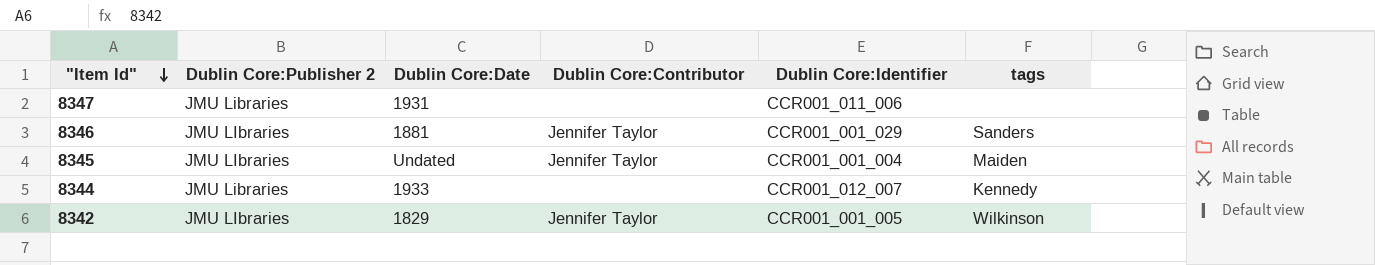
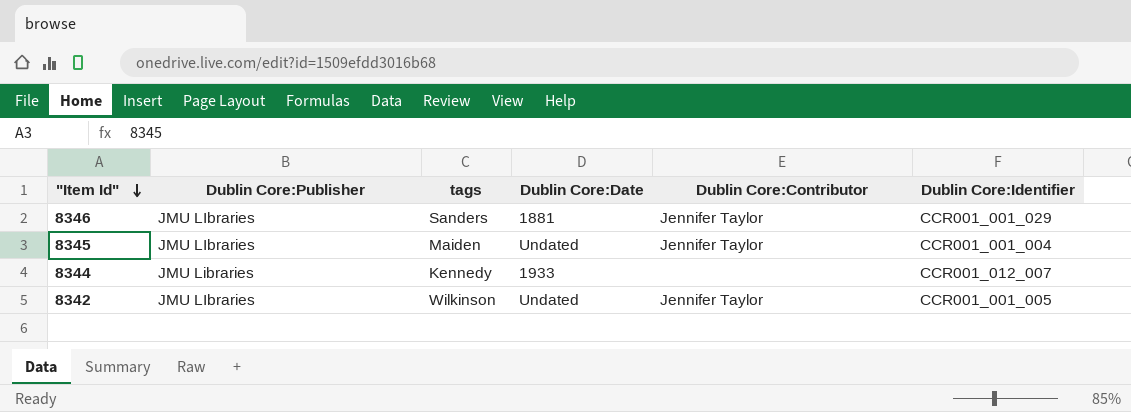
column name: Dublin Core:Publisher 2 -> Dublin Core:Publisher
column tags | position: 6 -> 3
row 8347: JMU Libraries | 1931 | none | CCR001_011_006 | none -> none
8342 | Dublin Core:Date: 1829 -> Undated

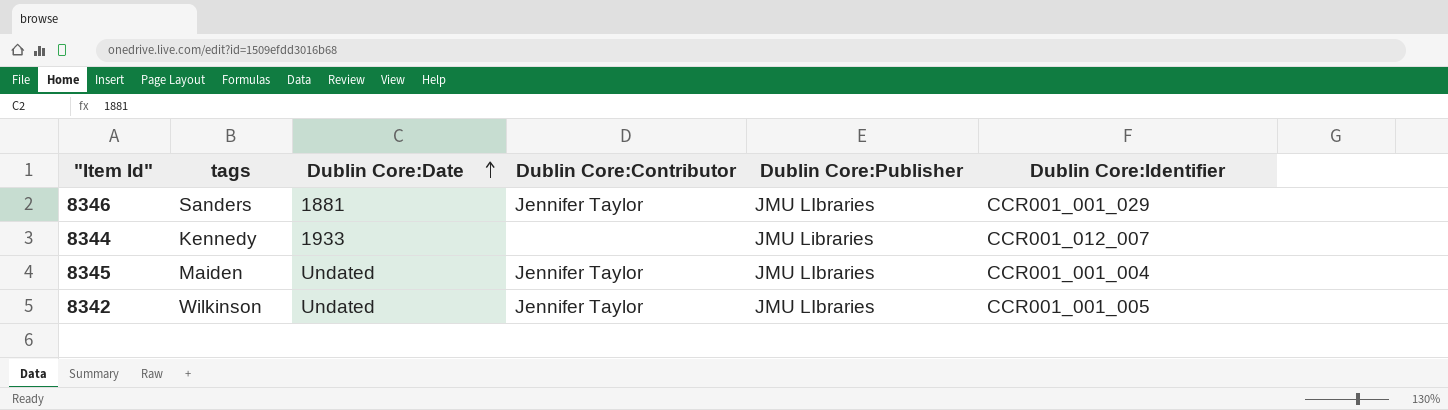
row order: "Item Id" descending -> Dublin Core:Date ascending
column Dublin Core:Publisher | position: 2 -> 5

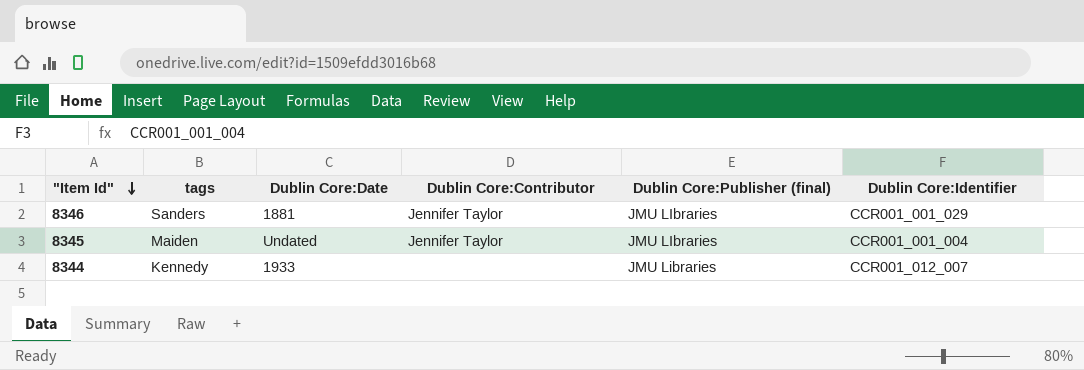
row order: Dublin Core:Date ascending -> "Item Id" descending
column name: Dublin Core:Publisher -> Dublin Core:Publisher (final)
row 8342: Wilkinson | Undated | Jennifer Taylor | JMU LIbraries | CCR001_001_005 -> none

